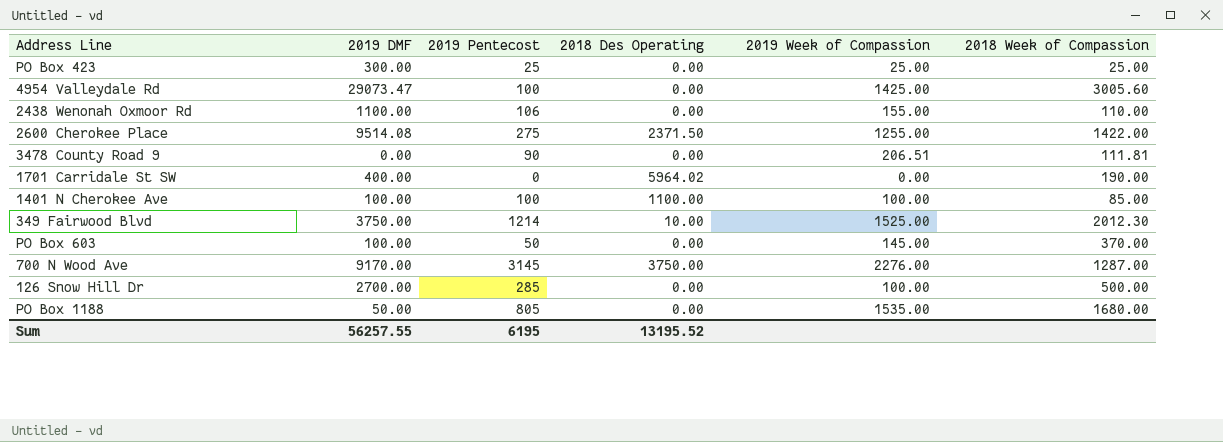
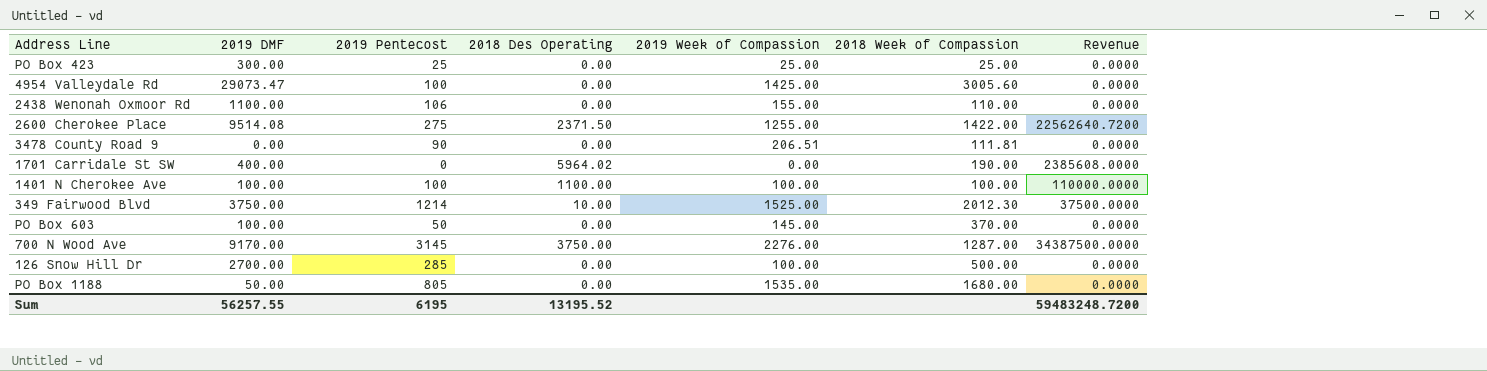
column Revenue | formula: none -> [2019 DMF] * [2018 Des Operating]
1401 N Cherokee Ave | 2018 Week of Compassion: 85.00 -> 100.00

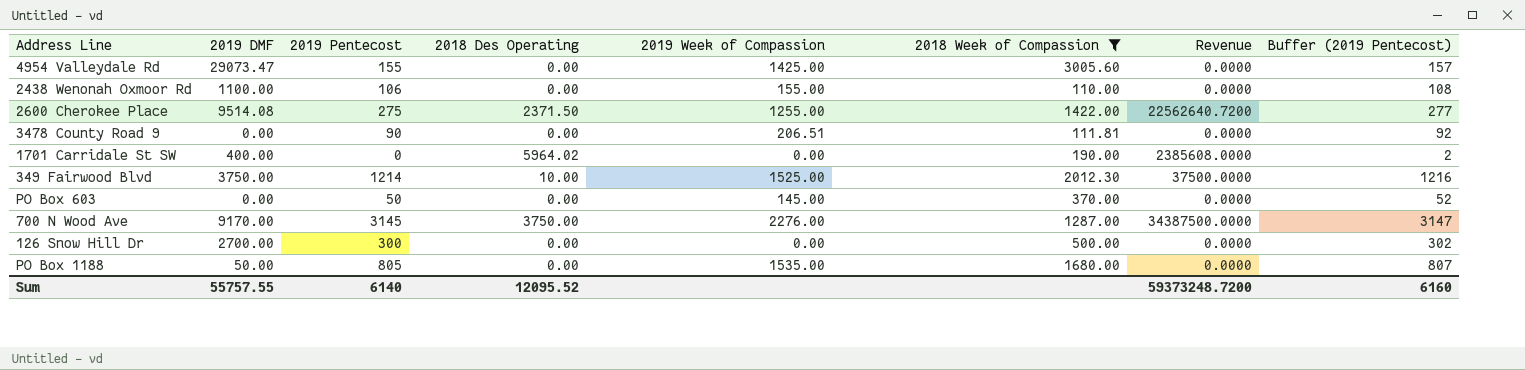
filter: none -> 2018 Week of Compassion >= 110.00
column Buffer (2019 Pentecost) | formula: none -> [2019 Pentecost] + 2
4954 Valleydale Rd | 2019 Pentecost: 100 -> 155
PO Box 603 | 2019 DMF: 100.00 -> 0.00
126 Snow Hill Dr | 2019 Pentecost: 285 -> 300
126 Snow Hill Dr | 2019 Week of Compassion: 100.00 -> 0.00
Sum | 2019 DMF: 56257.55 -> 55757.55
Sum | 2019 Pentecost: 6195 -> 6140
Sum | 2018 Des Operating: 13195.52 -> 12095.52
Sum | Revenue: 59483248.7200 -> 59373248.7200

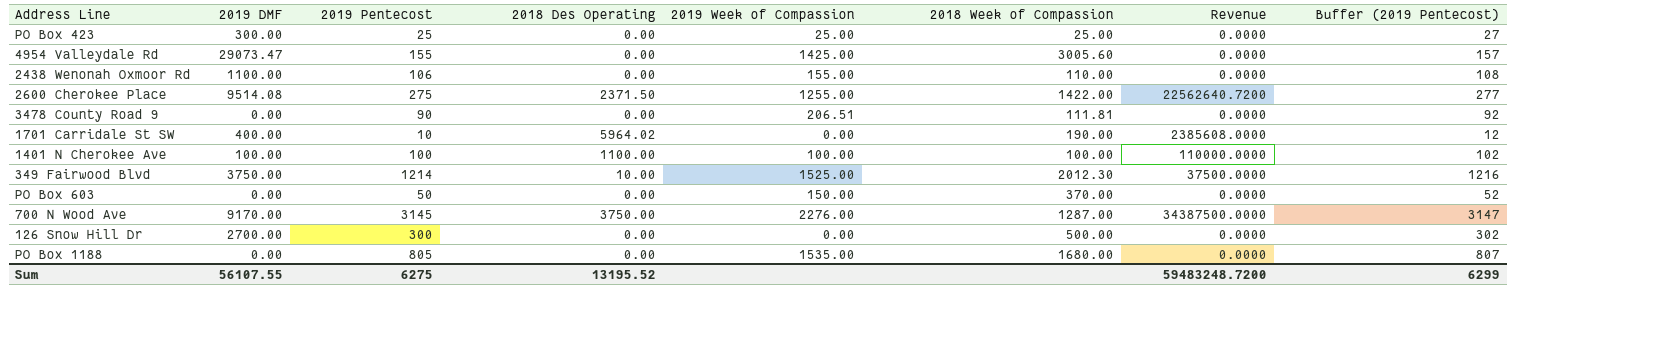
filter: 2018 Week of Compassion >= 110.00 -> none
1701 Carridale St SW | 2019 Pentecost: 0 -> 10
1701 Carridale St SW | Buffer (2019 Pentecost): 2 -> 12
PO Box 603 | 2019 Week of Compassion: 145.00 -> 150.00
PO Box 1188 | 2019 DMF: 50.00 -> 0.00
Sum | 2019 DMF: 55757.55 -> 56107.55
Sum | 2019 Pentecost: 6140 -> 6275
Sum | 2018 Des Operating: 12095.52 -> 13195.52
Sum | Revenue: 59373248.7200 -> 59483248.7200
Sum | Buffer (2019 Pentecost): 6160 -> 6299

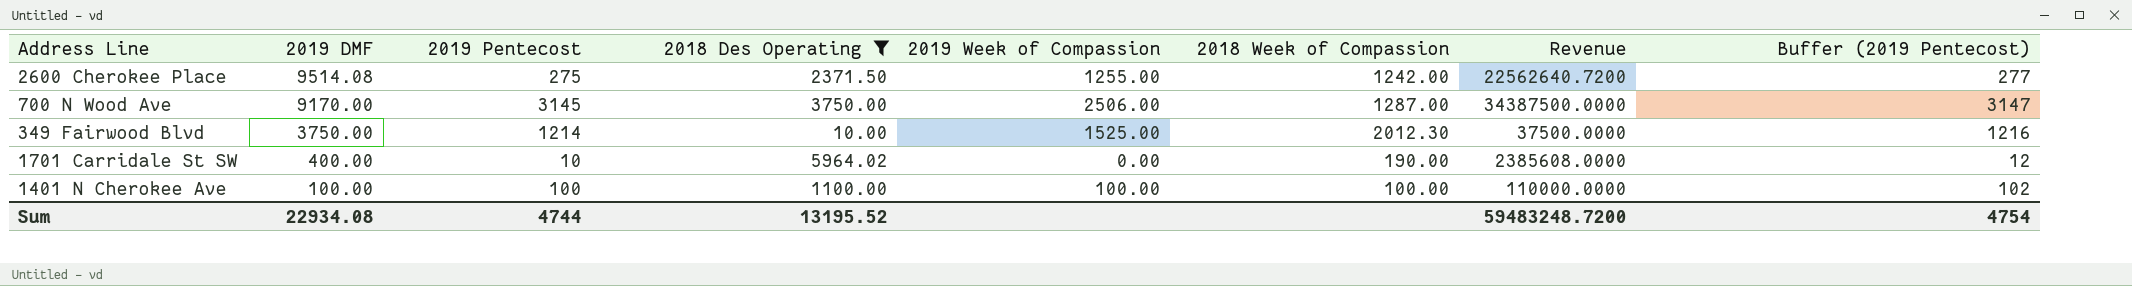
filter: none -> 2018 Des Operating != 0.00
row order: none -> 2019 DMF descending
2600 Cherokee Place | 2018 Week of Compassion: 1422.00 -> 1242.00
700 N Wood Ave | 2019 Week of Compassion: 2276.00 -> 2506.00
Sum | 2019 DMF: 56107.55 -> 22934.08
Sum | 2019 Pentecost: 6275 -> 4744
Sum | Buffer (2019 Pentecost): 6299 -> 4754

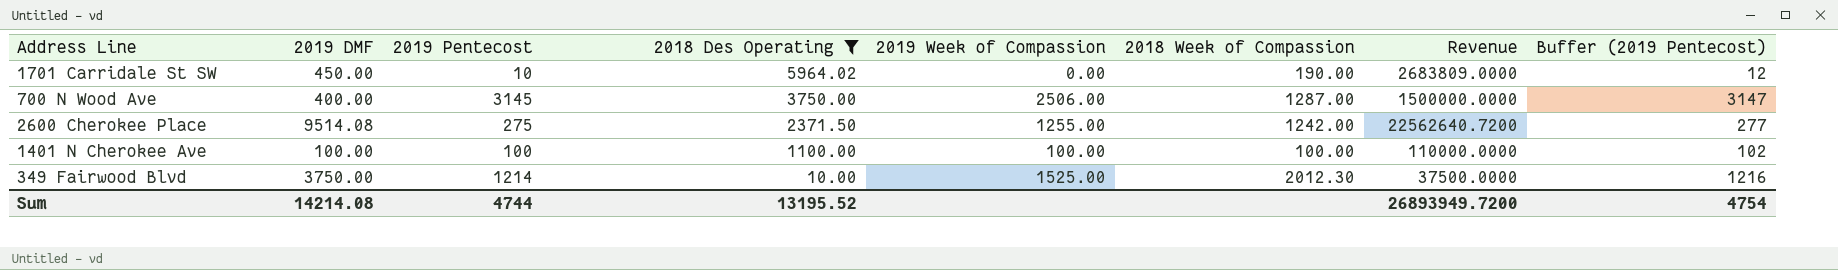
row order: 2019 DMF descending -> 2018 Des Operating descending
1701 Carridale St SW | 2019 DMF: 400.00 -> 450.00
1701 Carridale St SW | Revenue: 2385608.0000 -> 2683809.0000
700 N Wood Ave | 2019 DMF: 9170.00 -> 400.00
700 N Wood Ave | Revenue: 34387500.0000 -> 1500000.0000
Sum | 2019 DMF: 22934.08 -> 14214.08
Sum | Revenue: 59483248.7200 -> 26893949.7200

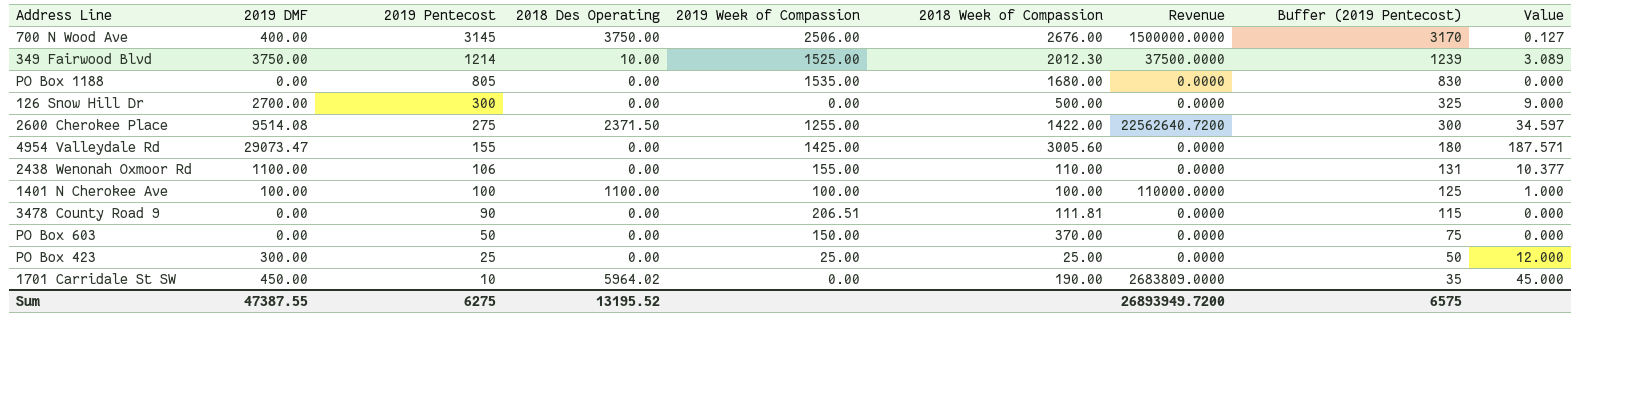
filter: 2018 Des Operating != 0.00 -> none
row order: 2018 Des Operating descending -> 2019 Pentecost descending
column Buffer (2019 Pentecost) | formula: [2019 Pentecost] + 2 -> [2019 Pentecost] + 25
column Value | formula: none -> [2019 DMF] / [2019 Pentecost]
700 N Wood Ave | 2018 Week of Compassion: 1287.00 -> 2676.00
2600 Cherokee Place | 2018 Week of Compassion: 1242.00 -> 1422.00
Sum | 2019 DMF: 14214.08 -> 47387.55
Sum | 2019 Pentecost: 4744 -> 6275
Sum | Buffer (2019 Pentecost): 4754 -> 6575

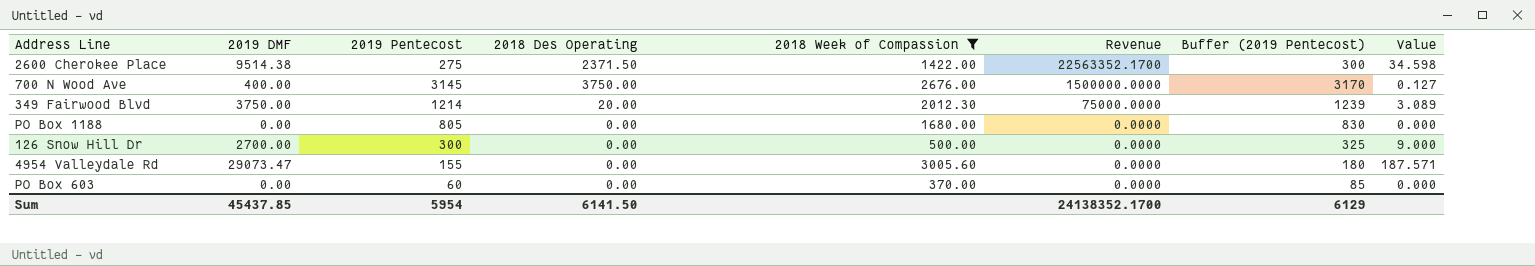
filter: none -> 2018 Week of Compassion >= 370.00
row order: 2019 Pentecost descending -> Revenue descending
column 2019 Week of Compassion | position: 5 -> none
2600 Cherokee Place | 2019 DMF: 9514.08 -> 9514.38
2600 Cherokee Place | Revenue: 22562640.7200 -> 22563352.1700
2600 Cherokee Place | Value: 34.597 -> 34.598
349 Fairwood Blvd | 2018 Des Operating: 10.00 -> 20.00
349 Fairwood Blvd | Revenue: 37500.0000 -> 75000.0000
PO Box 603 | 2019 Pentecost: 50 -> 60
PO Box 603 | Buffer (2019 Pentecost): 75 -> 85
Sum | 2019 DMF: 47387.55 -> 45437.85
Sum | 2019 Pentecost: 6275 -> 5954
Sum | 2018 Des Operating: 13195.52 -> 6141.50
Sum | Revenue: 26893949.7200 -> 24138352.1700
Sum | Buffer (2019 Pentecost): 6575 -> 6129

